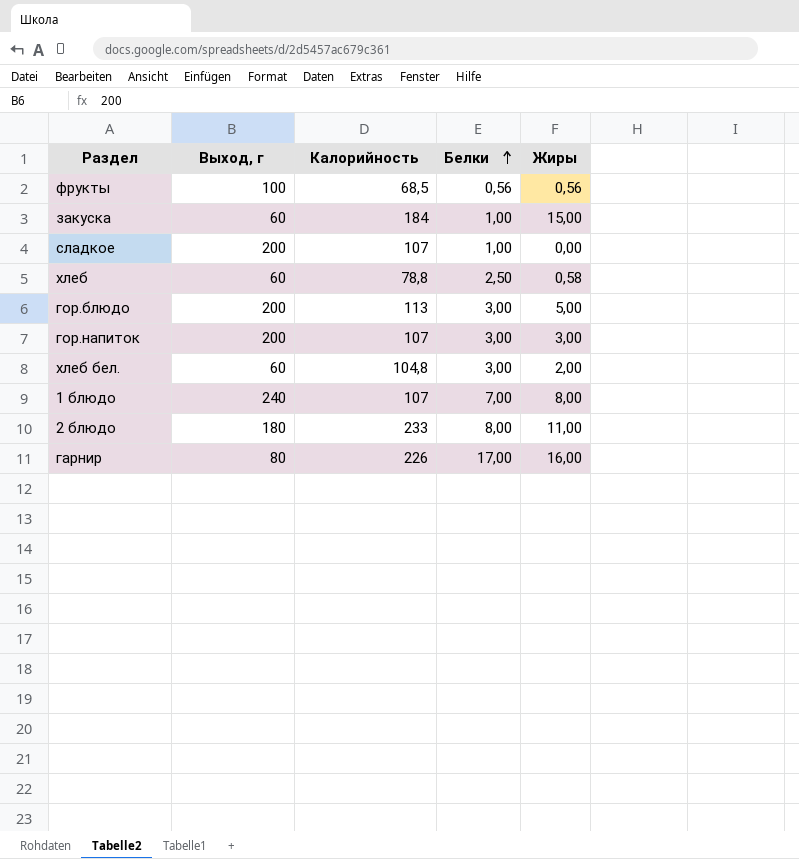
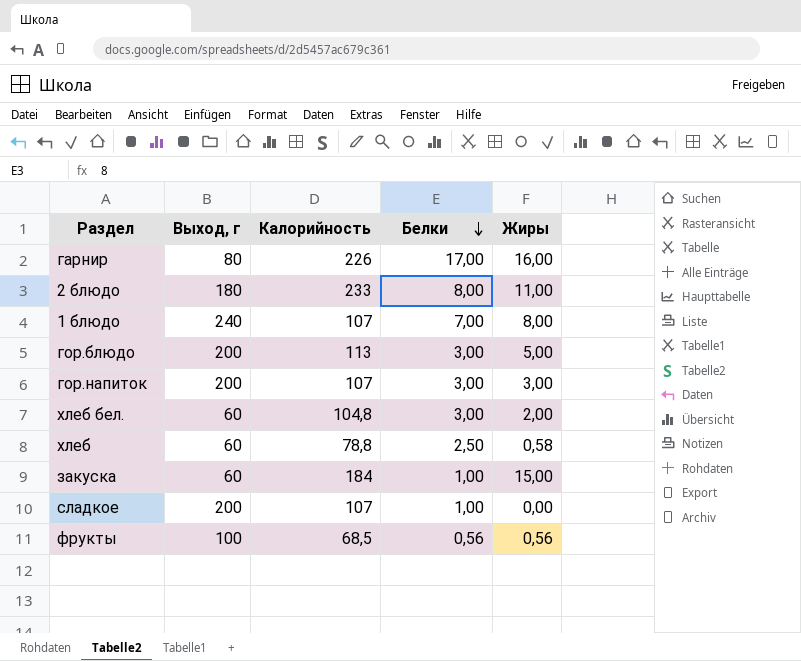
row order: Белки ascending -> Белки descending

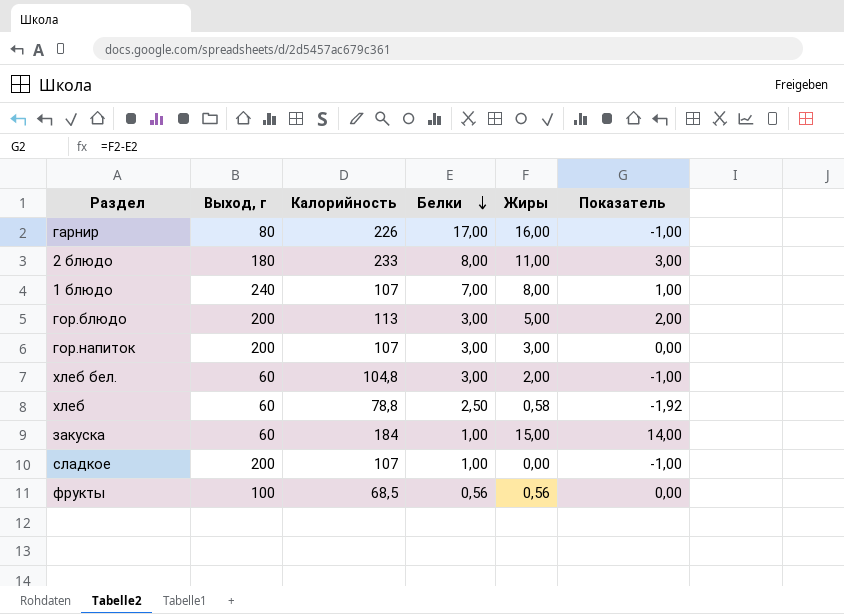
column Показатель | formula: none -> [Жиры] - [Белки]

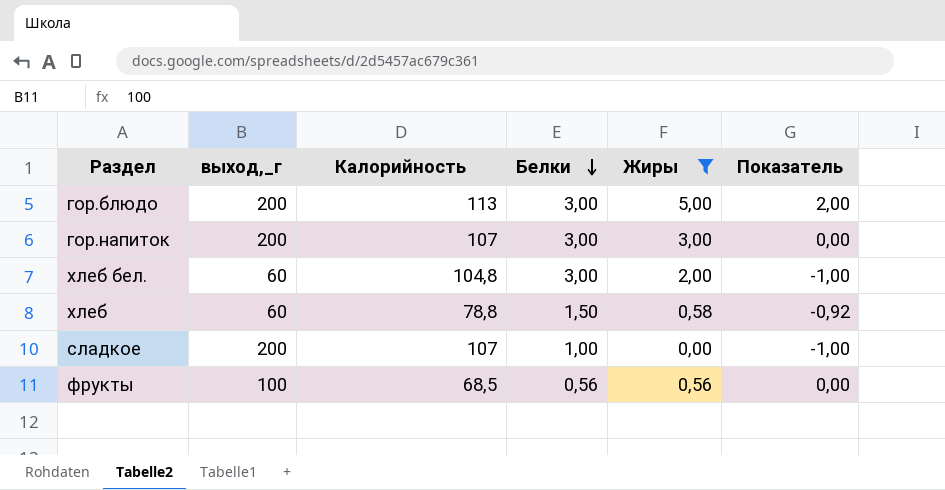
filter: none -> Жиры <= 5,00
column name: Выход, г -> выход,_г
хлеб | Белки: 2,50 -> 1,50
хлеб | Показатель: -1,92 -> -0,92

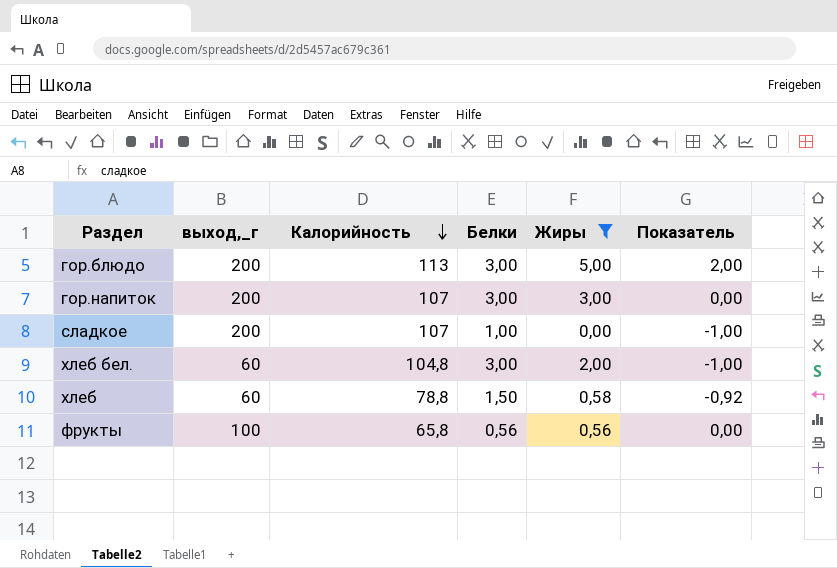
row order: Белки descending -> Калорийность descending
фрукты | Калорийность: 68,5 -> 65,8

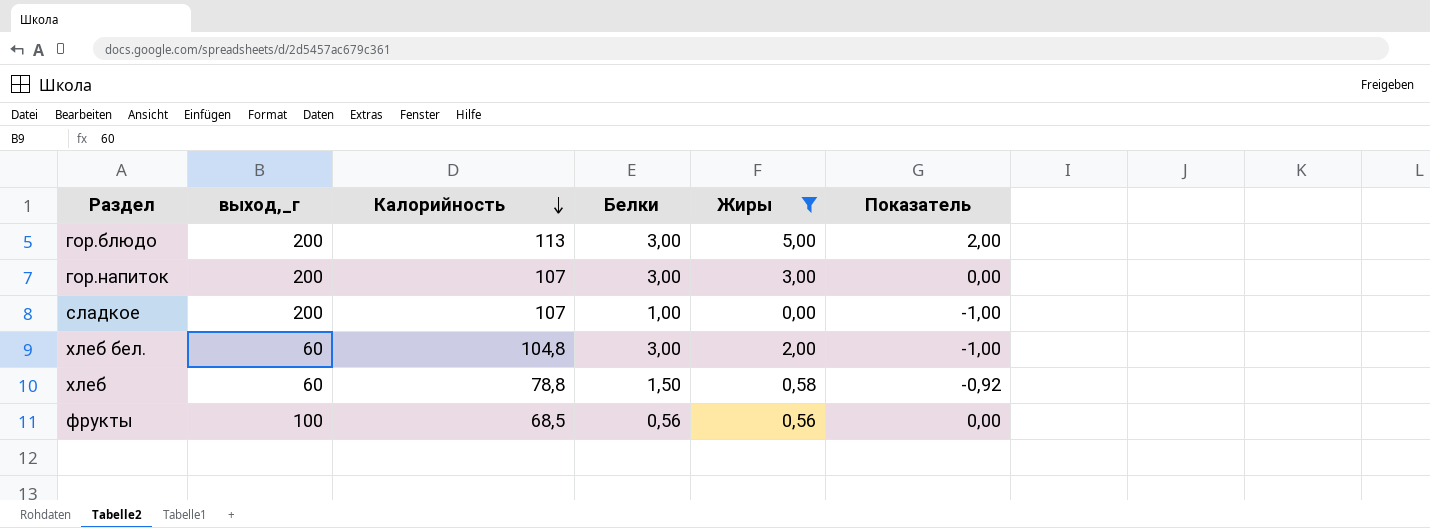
фрукты | Калорийность: 65,8 -> 68,5

